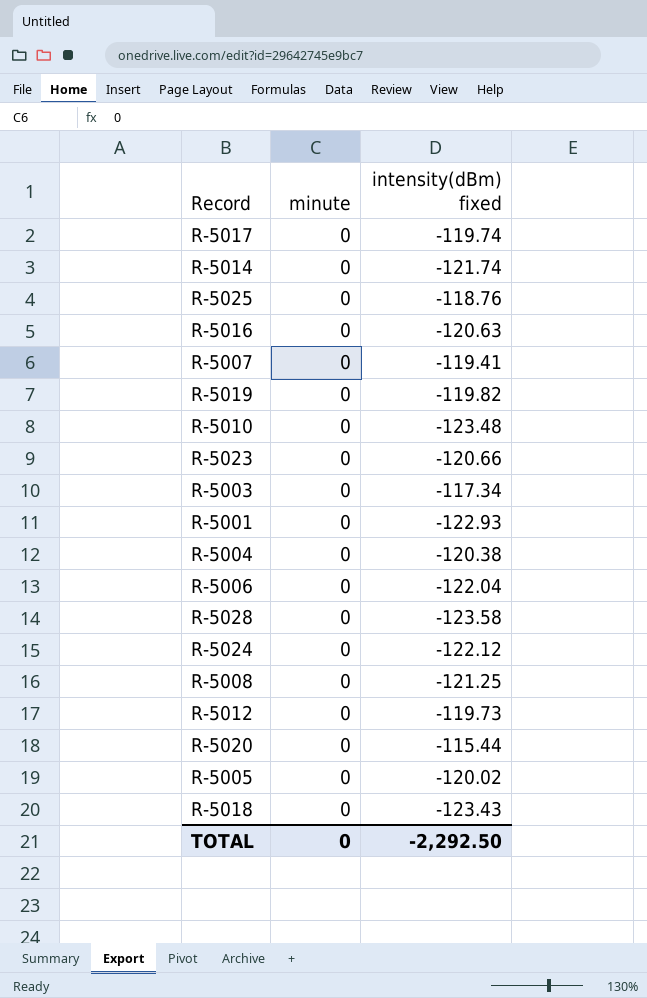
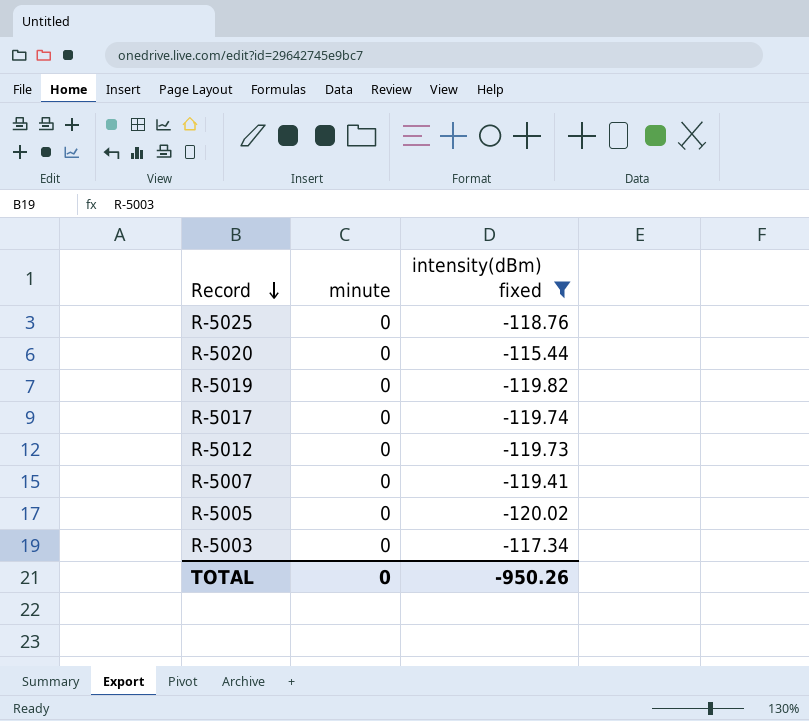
filter: none -> intensity(dBm) fixed >= -120.02
row order: none -> Record descending
TOTAL | intensity(dBm) fixed: -2,292.50 -> -950.26

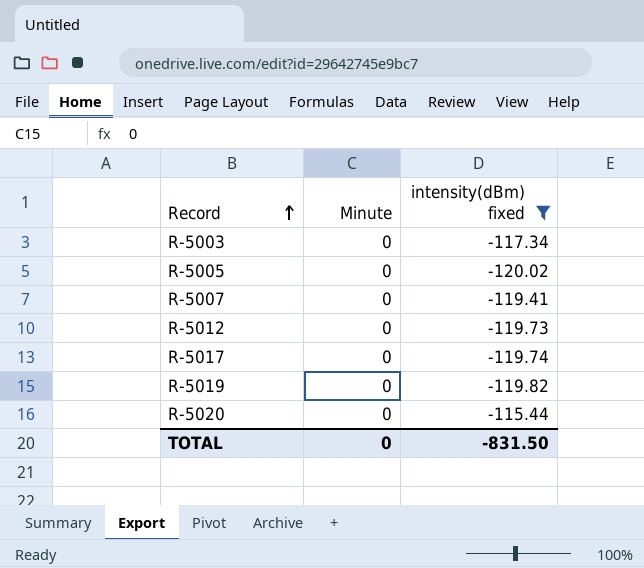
row order: Record descending -> Record ascending
column name: minute -> Minute
row R-5025: 0 | -118.76 -> none
TOTAL | intensity(dBm) fixed: -950.26 -> -831.50

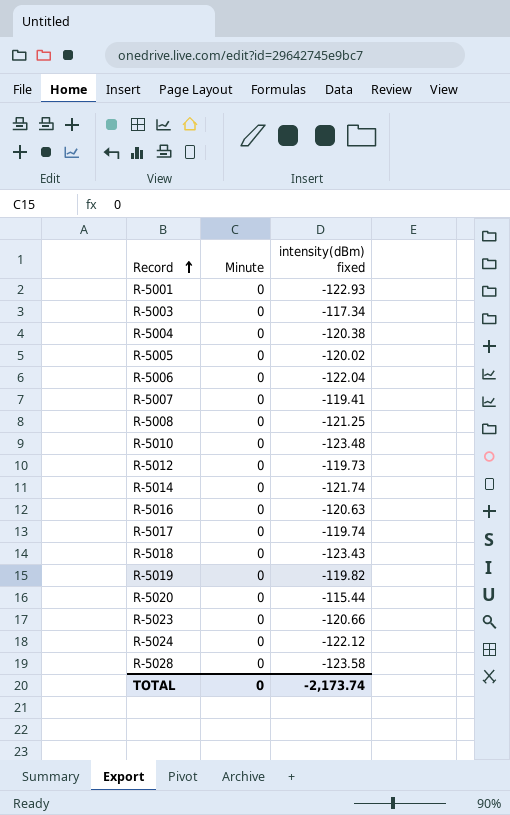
filter: intensity(dBm) fixed >= -120.02 -> none
TOTAL | intensity(dBm) fixed: -831.50 -> -2,173.74

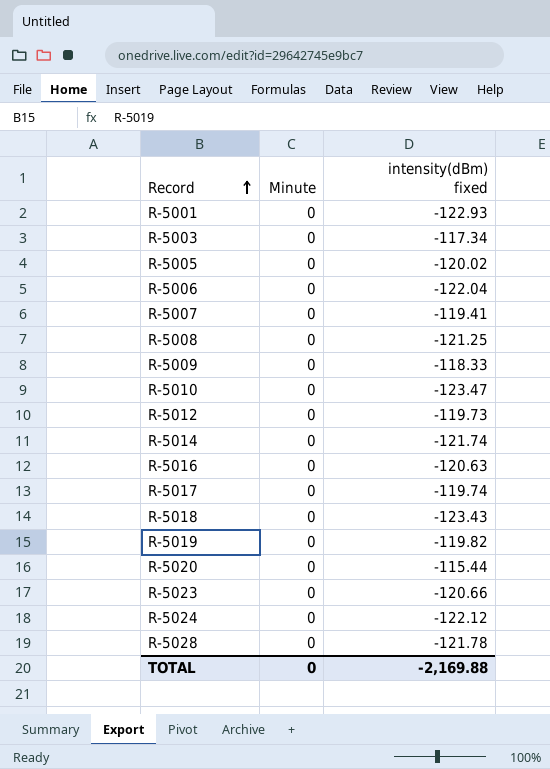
row R-5004: 0 | -120.38 -> none
row R-5009: none -> 0 | -118.33
R-5010 | intensity(dBm) fixed: -123.48 -> -123.47
R-5028 | intensity(dBm) fixed: -123.58 -> -121.78
TOTAL | intensity(dBm) fixed: -2,173.74 -> -2,169.88

